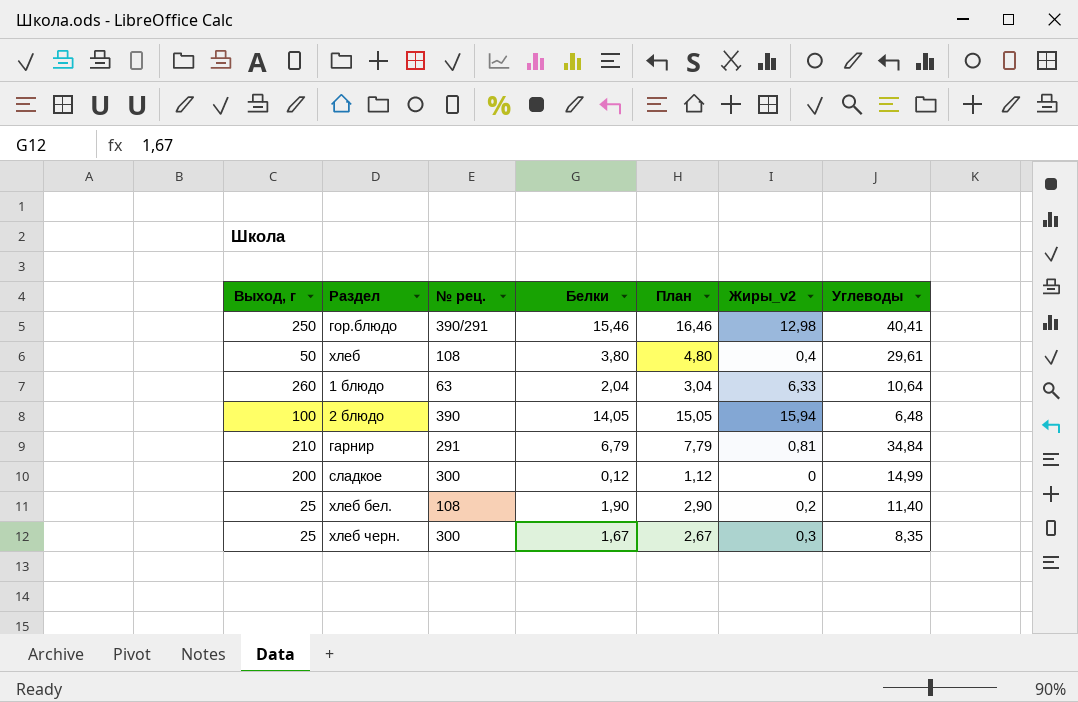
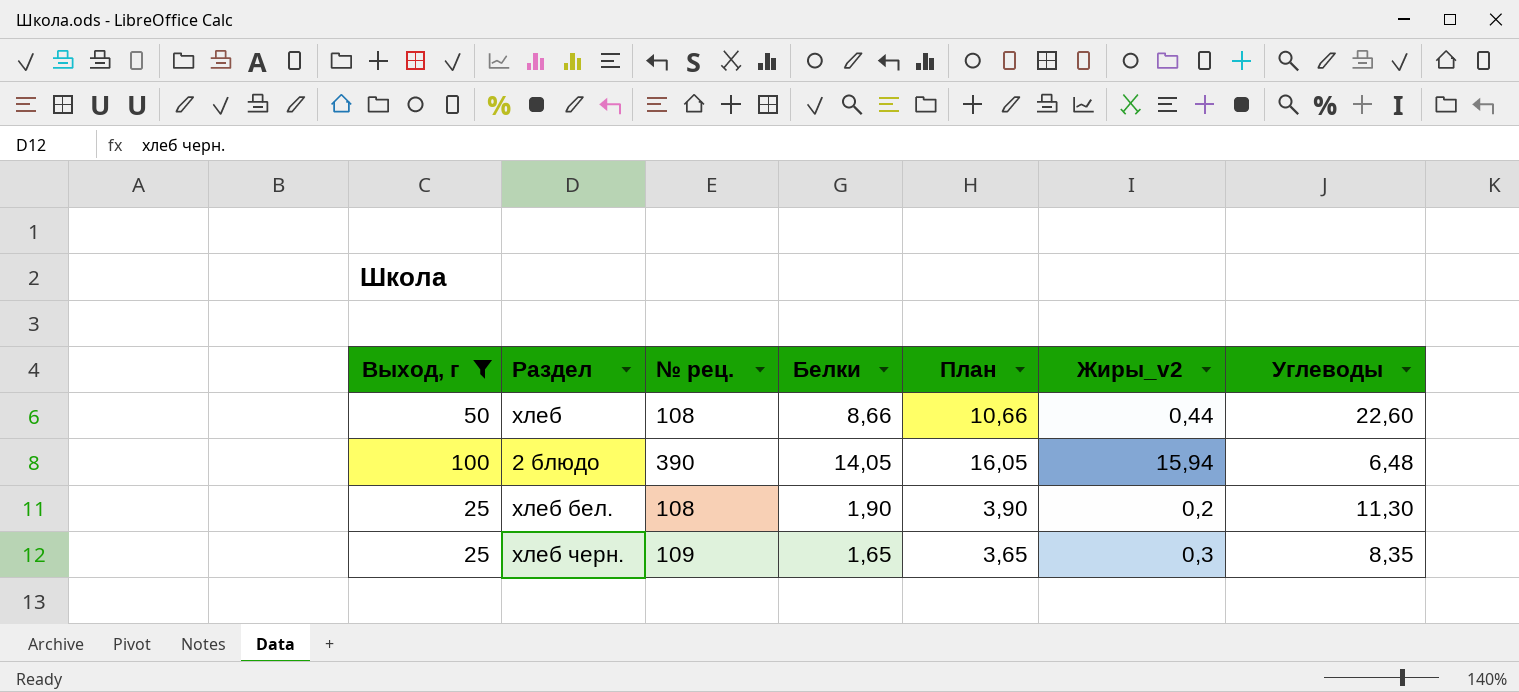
filter: none -> Выход, г <= 100
column План | formula: [Белки] + 1 -> [Белки] + 2
хлеб | Белки: 3,80 -> 8,66
хлеб | Жиры_v2: 0,4 -> 0,44
хлеб | Углеводы: 29,61 -> 22,60
хлеб бел. | Углеводы: 11,40 -> 11,30
хлеб черн. | № рец.: 300 -> 109
хлеб черн. | Белки: 1,67 -> 1,65

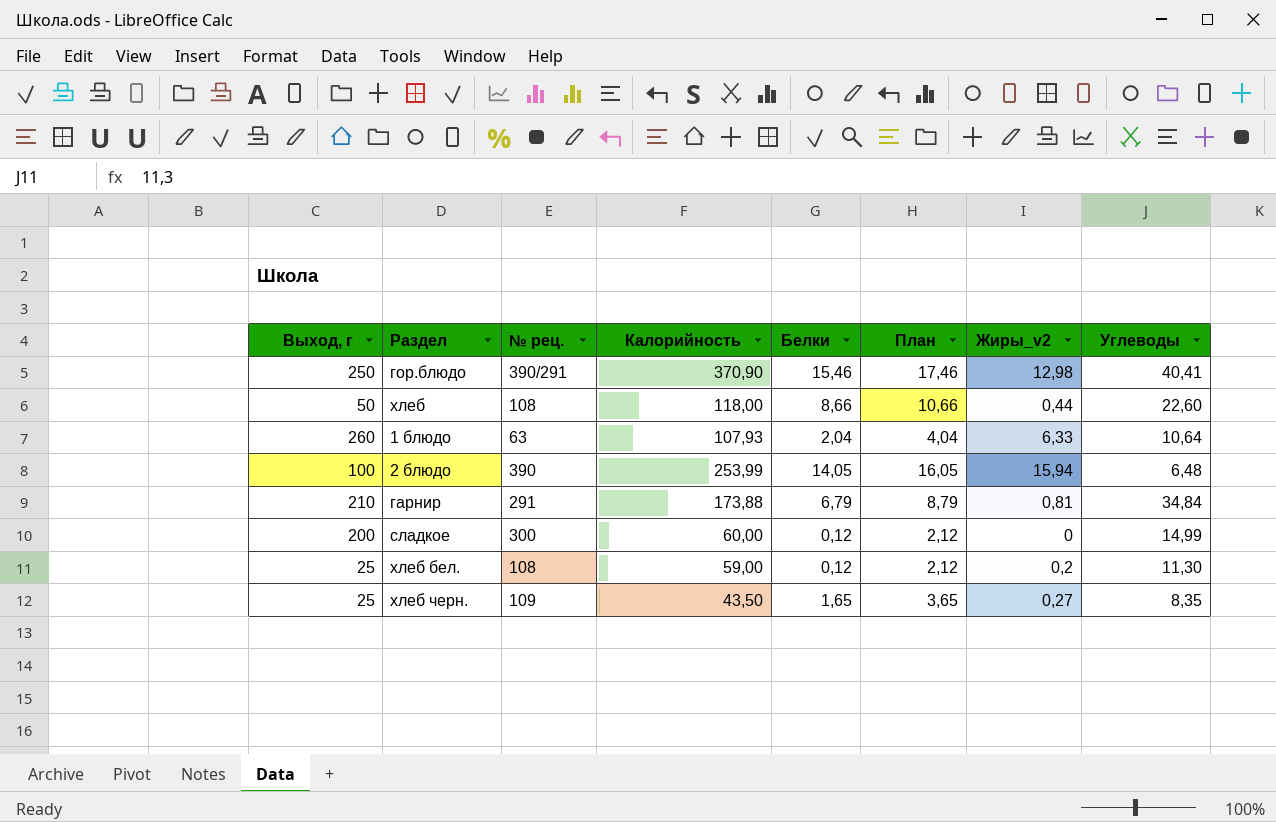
filter: Выход, г <= 100 -> none
column Калорийность | position: none -> 4
хлеб бел. | Белки: 1,90 -> 0,12
хлеб бел. | План: 3,90 -> 2,12
хлеб черн. | Жиры_v2: 0,3 -> 0,27

